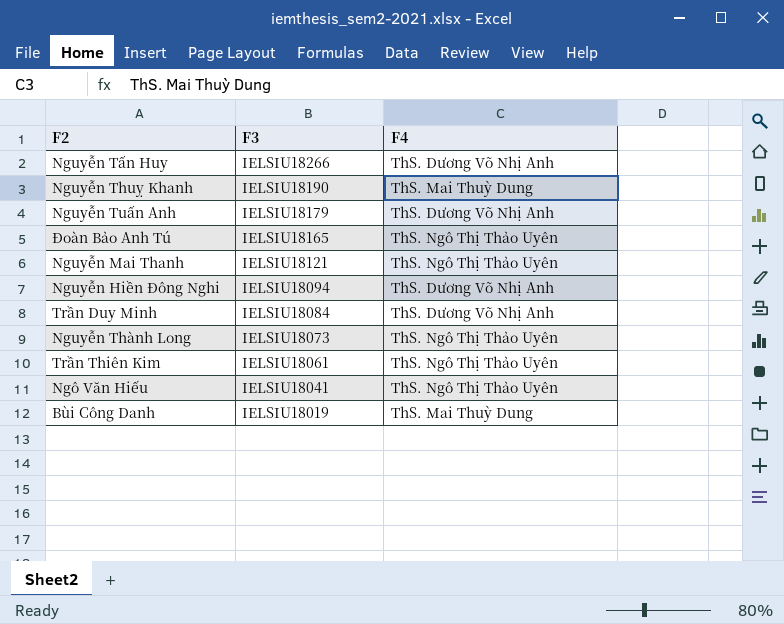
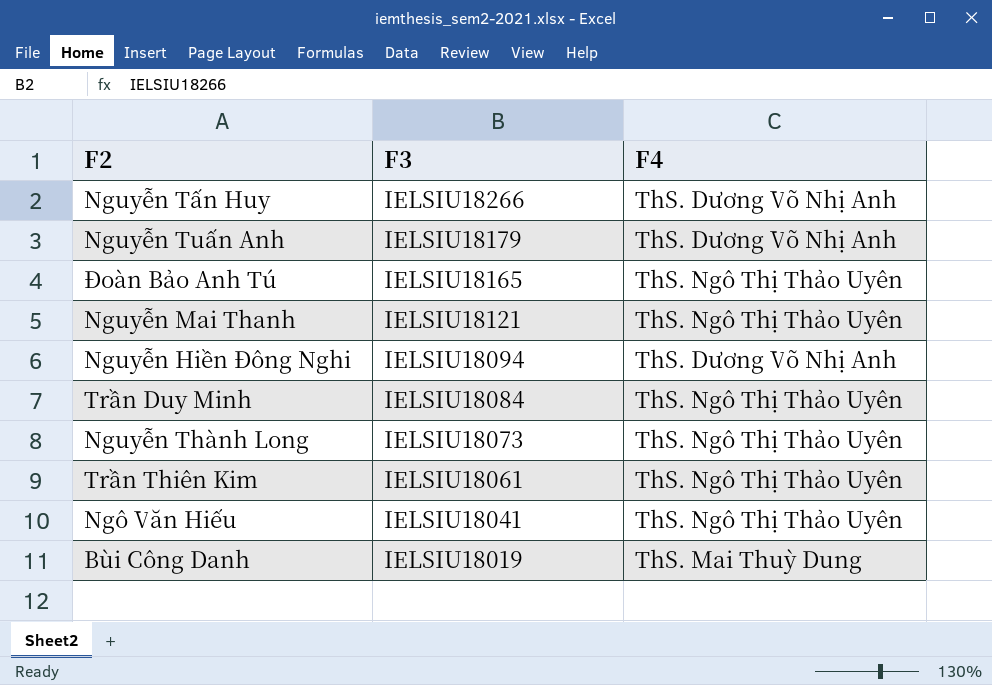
row Nguyễn Thuỵ Khanh: IELSIU18190 | ThS. Mai Thuỳ Dung -> none
Trần Duy Minh | F4: ThS. Dương Võ Nhị Anh -> ThS. Ngô Thị Thảo Uyên

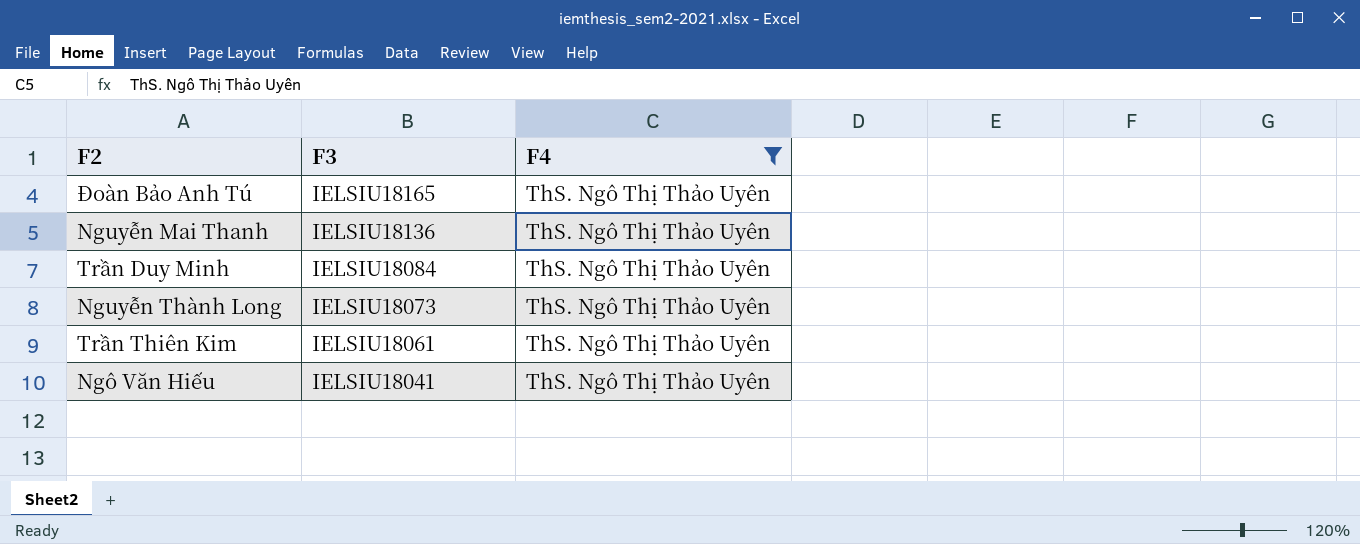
filter: none -> F4 = ThS. Ngô Thị Thảo Uyên
Nguyễn Mai Thanh | F3: IELSIU18121 -> IELSIU18136

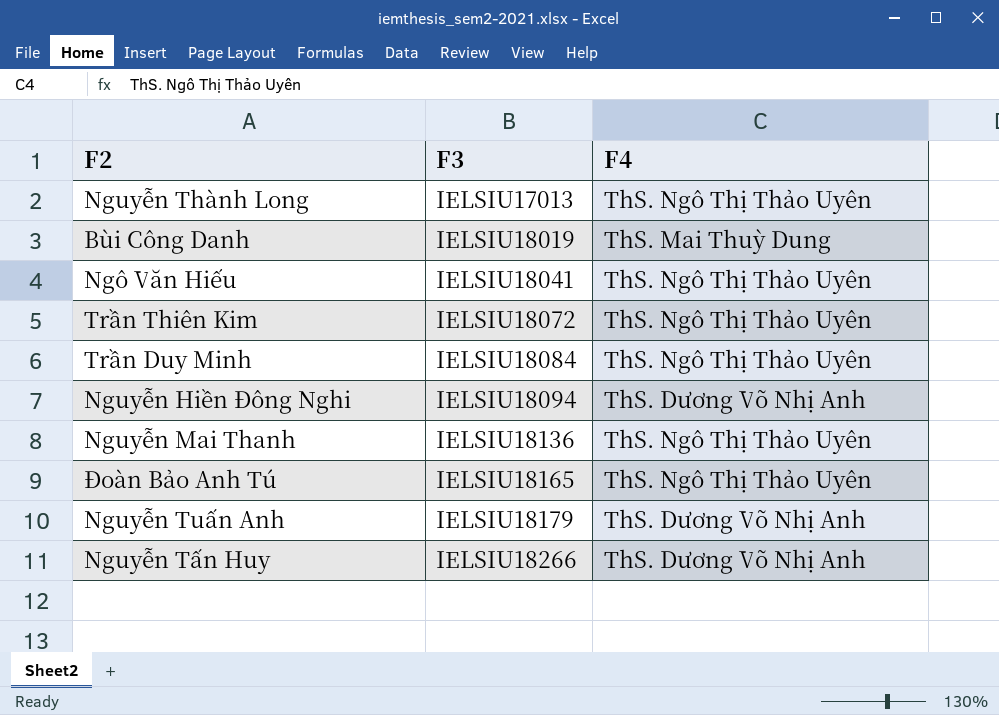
filter: F4 = ThS. Ngô Thị Thảo Uyên -> none
row order: F3 descending -> F3 ascending
Nguyễn Thành Long | F3: IELSIU18073 -> IELSIU17013
Trần Thiên Kim | F3: IELSIU18061 -> IELSIU18072

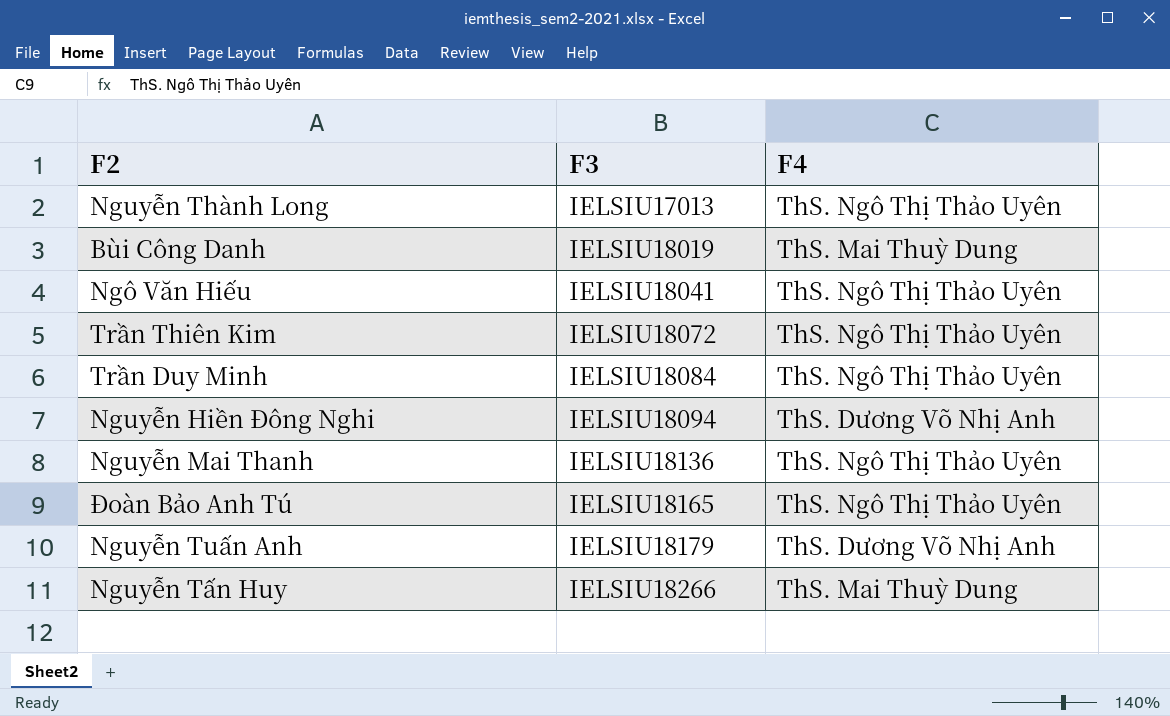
Nguyễn Tấn Huy | F4: ThS. Dương Võ Nhị Anh -> ThS. Mai Thuỳ Dung

